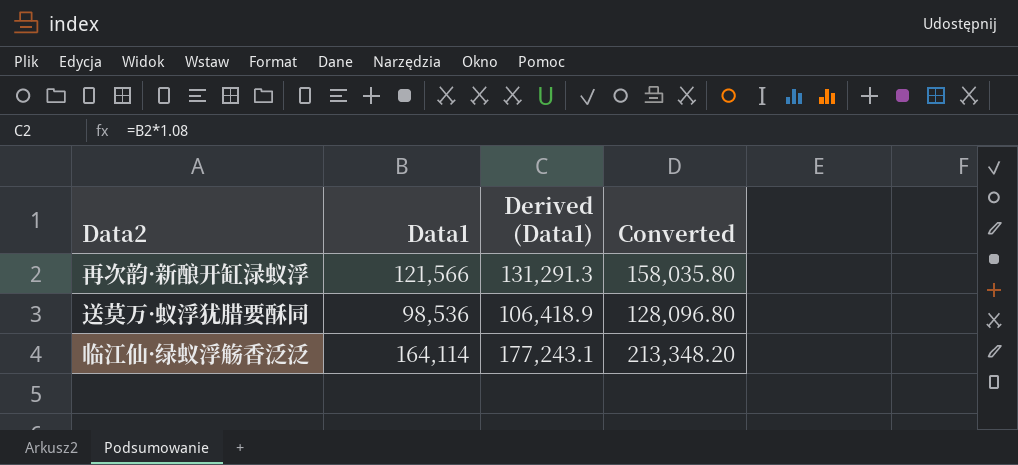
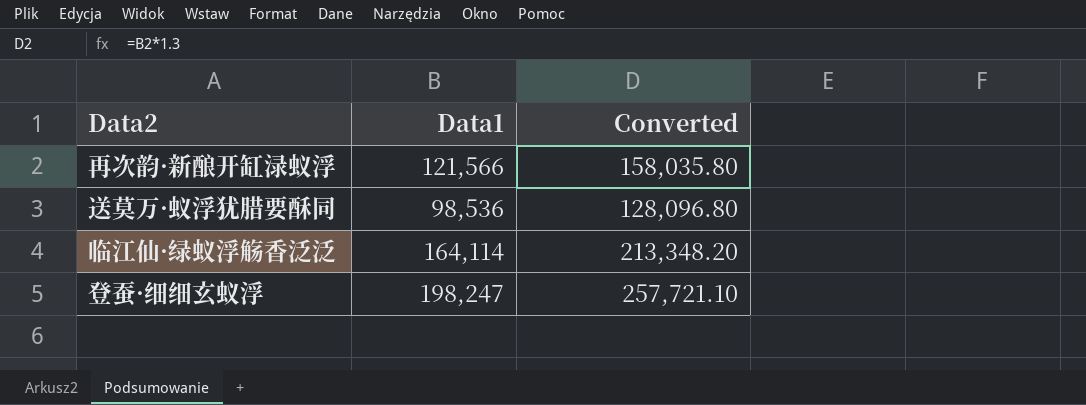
column Derived (Data1) | formula: [Data1] * 1.08 -> none
row 登蚕·细细玄蚁浮: none -> 198,247 | 257,721.10

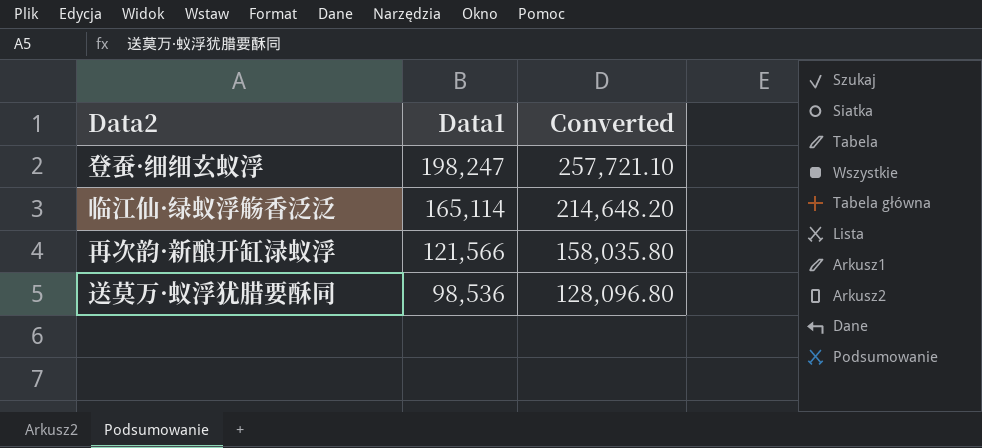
row order: none -> Data1 descending
临江仙·绿蚁浮觞香泛泛 | Data1: 164,114 -> 165,114
临江仙·绿蚁浮觞香泛泛 | Converted: 213,348.20 -> 214,648.20

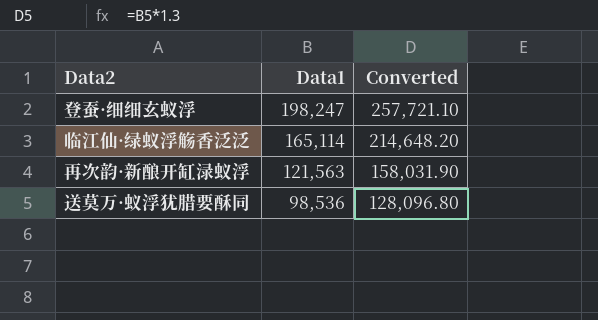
再次韵·新酿开缸渌蚁浮 | Data1: 121,566 -> 121,563
再次韵·新酿开缸渌蚁浮 | Converted: 158,035.80 -> 158,031.90

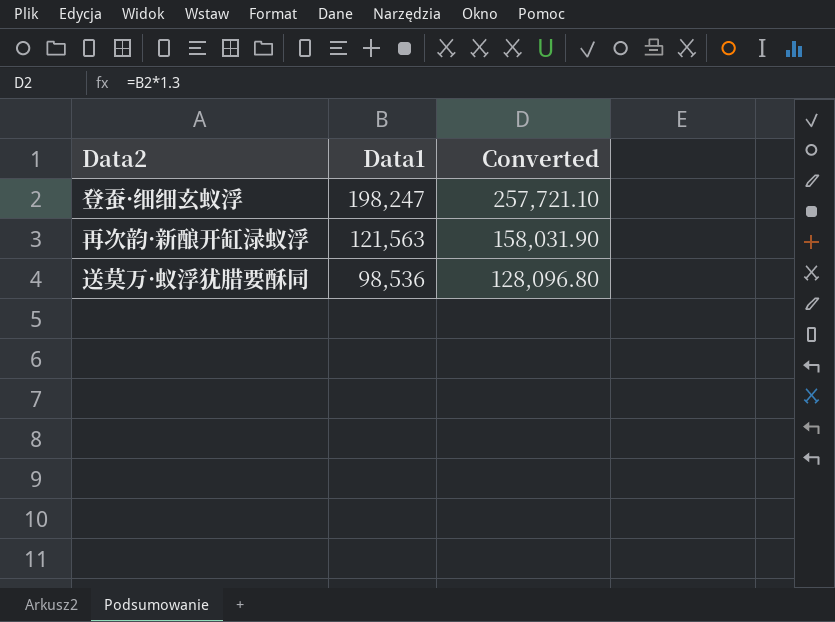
row 临江仙·绿蚁浮觞香泛泛: 165,114 | 214,648.20 -> none

